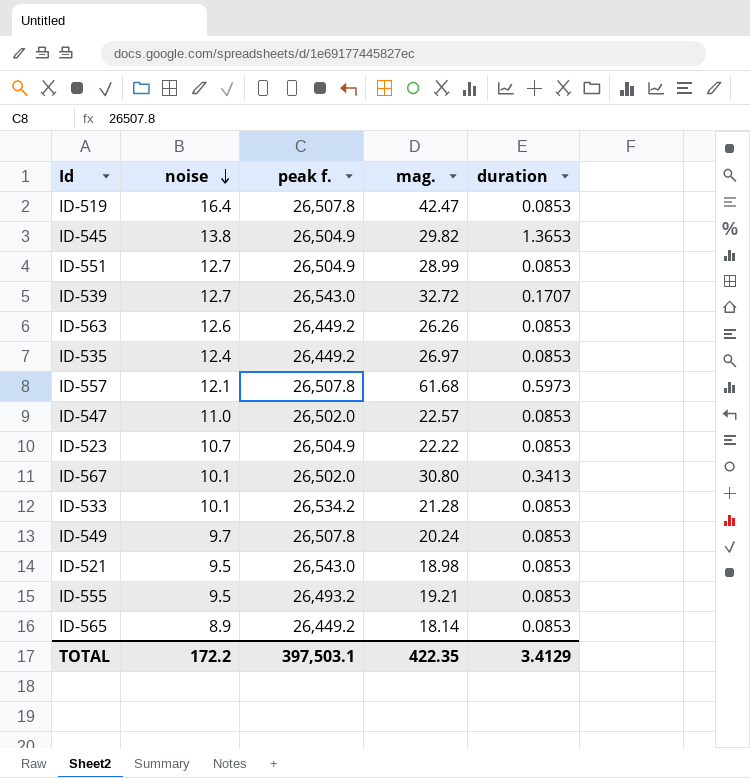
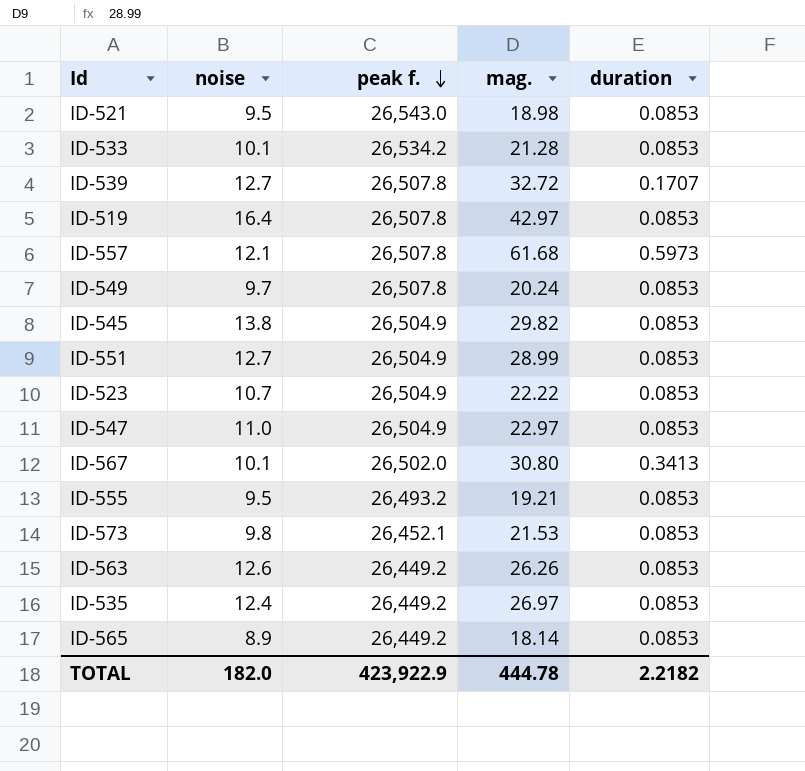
row order: noise descending -> peak f. descending
ID-539 | peak f.: 26,543.0 -> 26,507.8
ID-519 | mag.: 42.47 -> 42.97
ID-545 | duration: 1.3653 -> 0.0853
ID-547 | peak f.: 26,502.0 -> 26,504.9
ID-547 | mag.: 22.57 -> 22.97
row ID-573: none -> 9.8 | 26,452.1 | 21.53 | 0.0853
TOTAL | noise: 172.2 -> 182.0
TOTAL | peak f.: 397,503.1 -> 423,922.9
TOTAL | mag.: 422.35 -> 444.78
TOTAL | duration: 3.4129 -> 2.2182

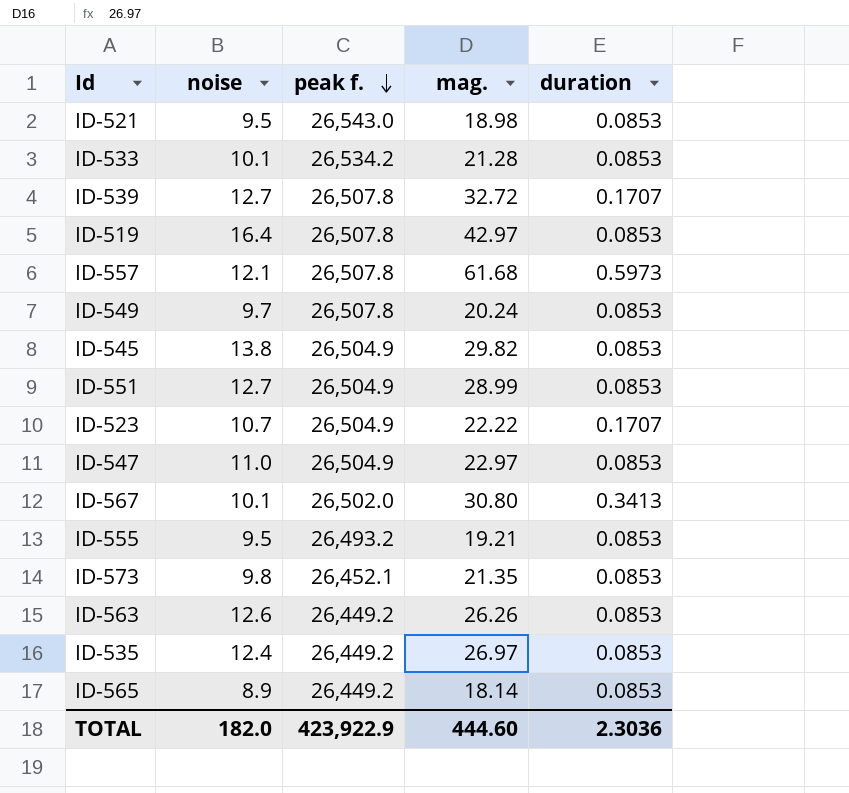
ID-523 | duration: 0.0853 -> 0.1707
ID-573 | mag.: 21.53 -> 21.35
TOTAL | mag.: 444.78 -> 444.60
TOTAL | duration: 2.2182 -> 2.3036

